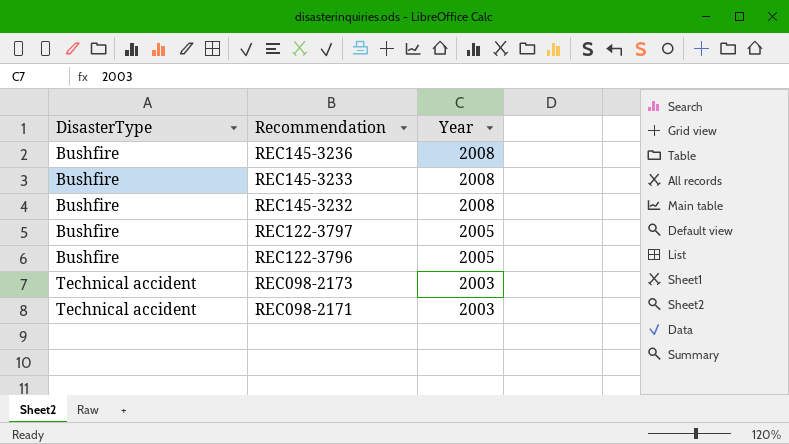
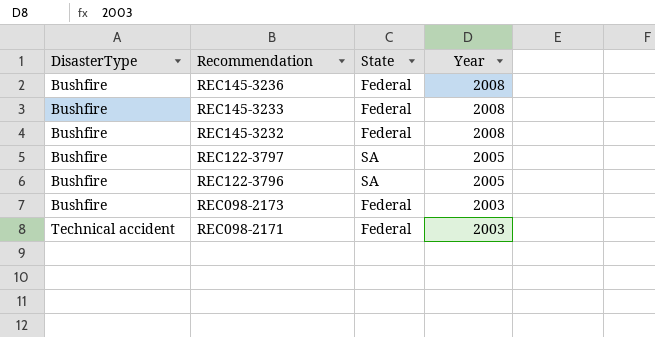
column State | position: none -> 3
REC098-2173 | DisasterType: Technical accident -> Bushfire

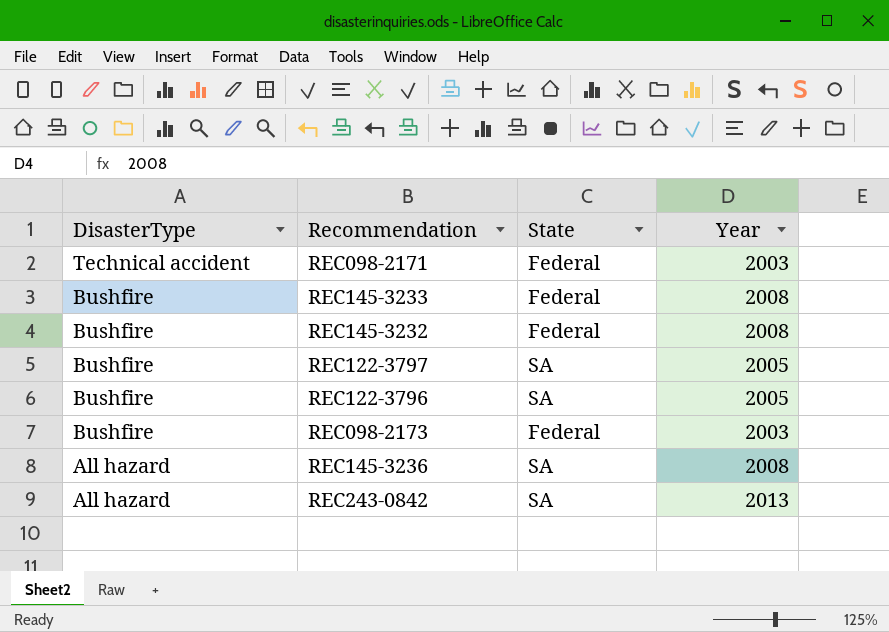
row order: DisasterType ascending -> DisasterType descending
REC145-3236 | DisasterType: Bushfire -> All hazard
REC145-3236 | State: Federal -> SA
row REC243-0842: none -> All hazard | SA | 2013

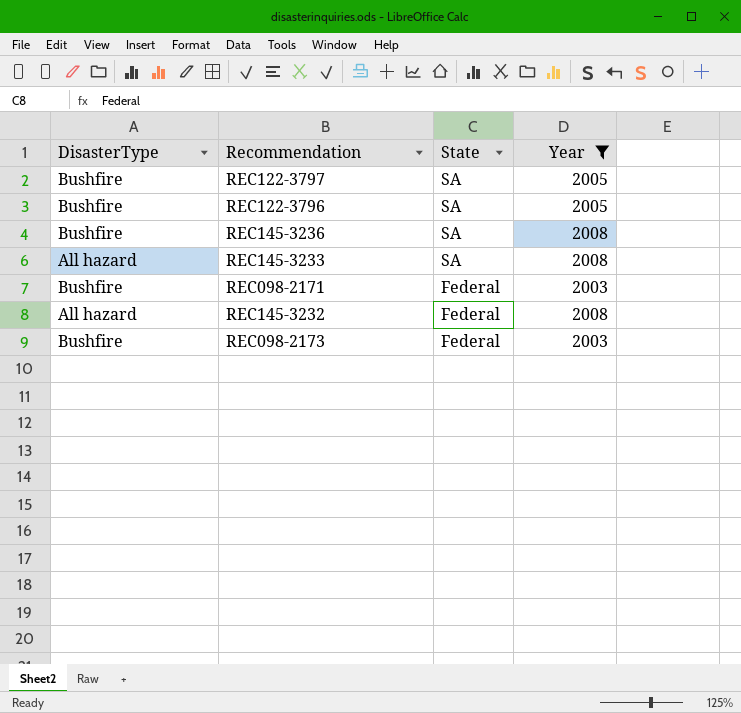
filter: none -> Year != 2013
row order: DisasterType descending -> State descending
REC145-3236 | DisasterType: All hazard -> Bushfire
REC145-3233 | DisasterType: Bushfire -> All hazard
REC145-3233 | State: Federal -> SA
REC098-2171 | DisasterType: Technical accident -> Bushfire
REC145-3232 | DisasterType: Bushfire -> All hazard

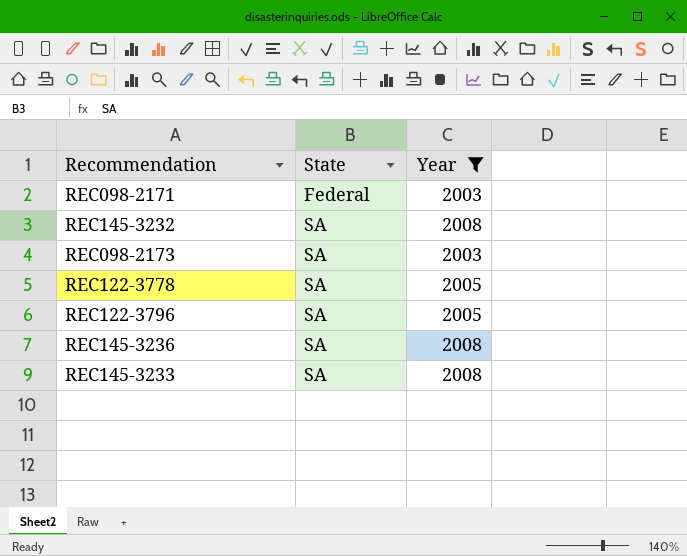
row order: State descending -> State ascending
column DisasterType | position: 1 -> none
row REC122-3797: Bushfire | SA | 2005 -> none
REC145-3232 | State: Federal -> SA
REC098-2173 | State: Federal -> SA
row REC122-3778: none -> SA | 2005

